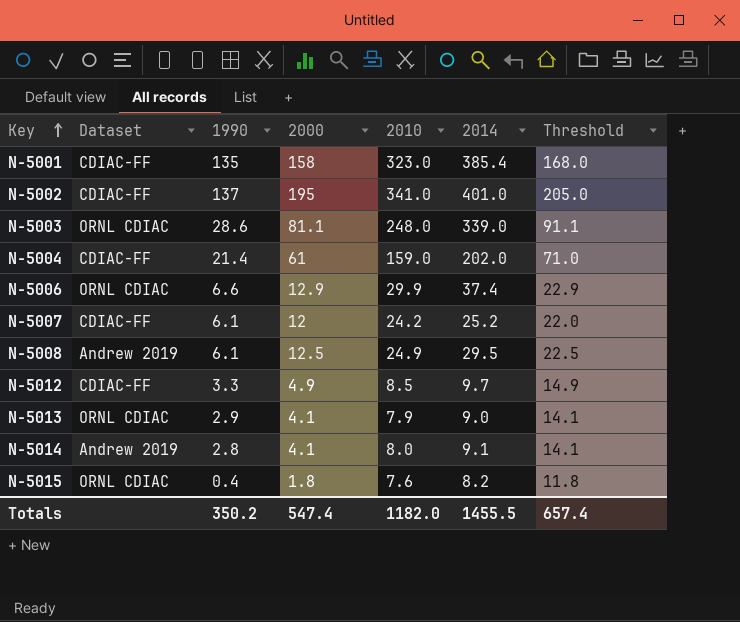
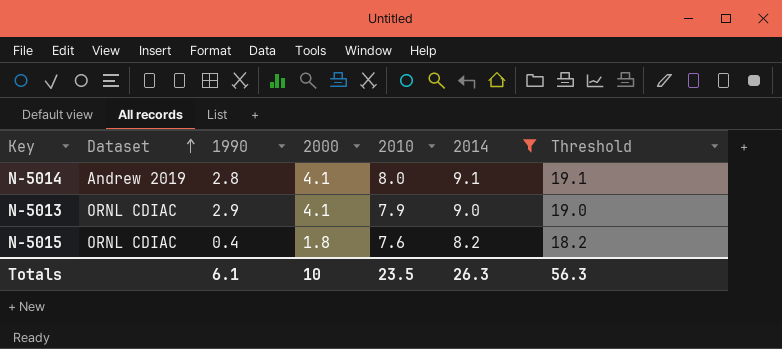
filter: none -> 2014 <= 9.1
row order: Key ascending -> Dataset ascending
column Threshold | formula: [2000] + 10 -> [2014] + 10
Totals | 1990: 350.2 -> 6.1
Totals | 2000: 547.4 -> 10
Totals | 2010: 1182.0 -> 23.5
Totals | 2014: 1455.5 -> 26.3
Totals | Threshold: 657.4 -> 56.3

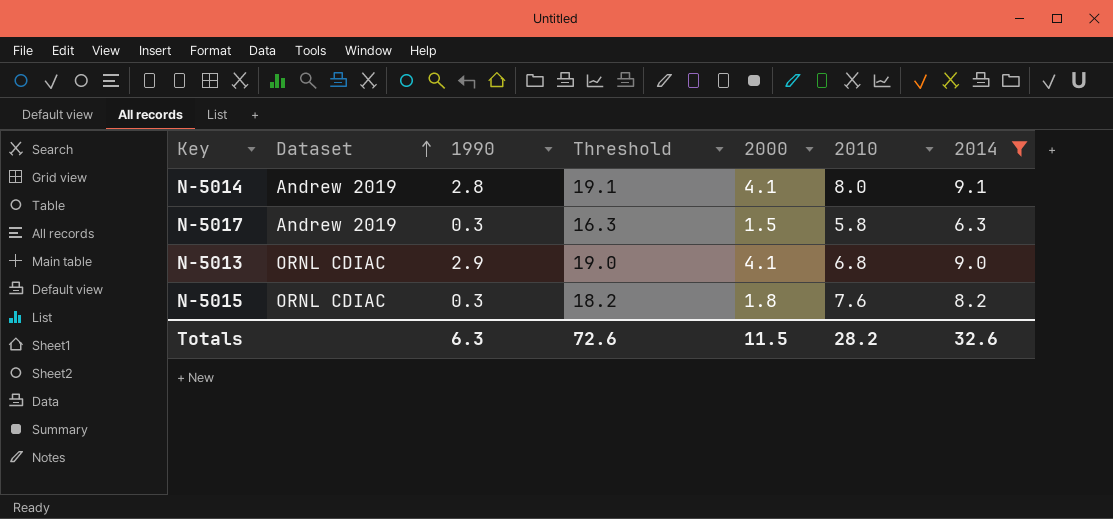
column Threshold | position: 7 -> 4
row N-5017: none -> Andrew 2019 | 0.3 | 16.3 | 1.5 | 5.8 | 6.3
N-5013 | 2010: 7.9 -> 6.8
N-5015 | 1990: 0.4 -> 0.3
Totals | 1990: 6.1 -> 6.3
Totals | Threshold: 56.3 -> 72.6
Totals | 2000: 10 -> 11.5
Totals | 2010: 23.5 -> 28.2
Totals | 2014: 26.3 -> 32.6

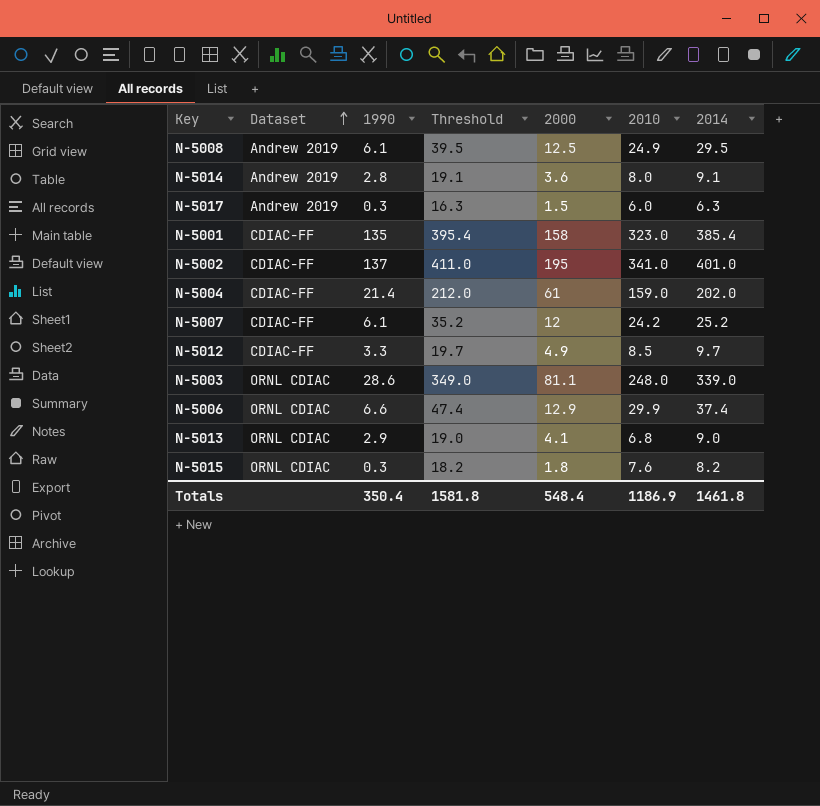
filter: 2014 <= 9.1 -> none
N-5014 | 2000: 4.1 -> 3.6
N-5017 | 2010: 5.8 -> 6.0
Totals | 1990: 6.3 -> 350.4
Totals | Threshold: 72.6 -> 1581.8
Totals | 2000: 11.5 -> 548.4
Totals | 2010: 28.2 -> 1186.9
Totals | 2014: 32.6 -> 1461.8

